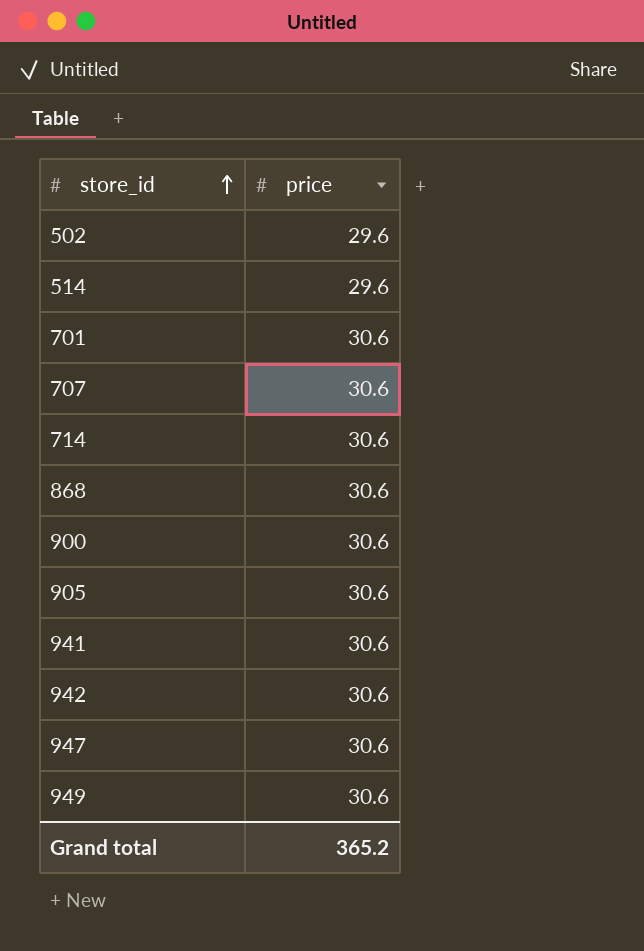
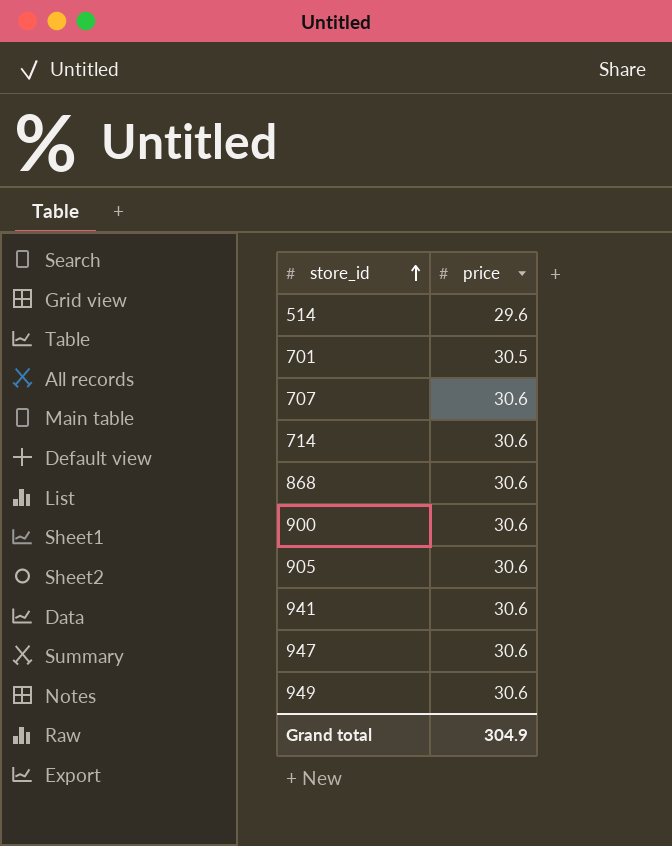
row 502: 29.6 -> none
row 942: 30.6 -> none
701 | price: 30.6 -> 30.5
Grand total | price: 365.2 -> 304.9

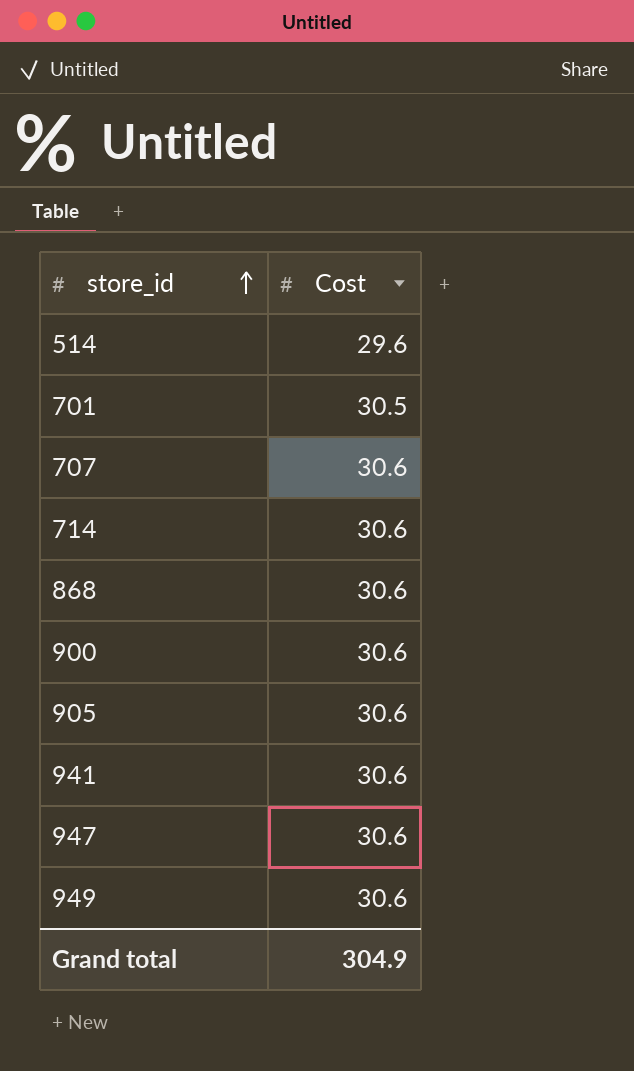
column name: price -> Cost

